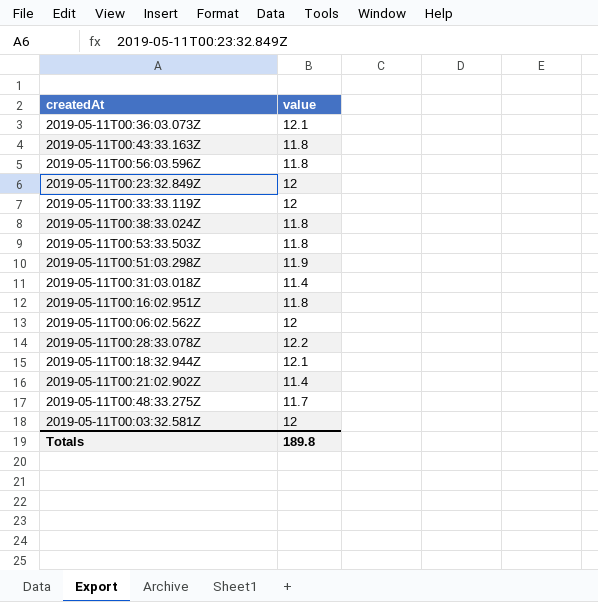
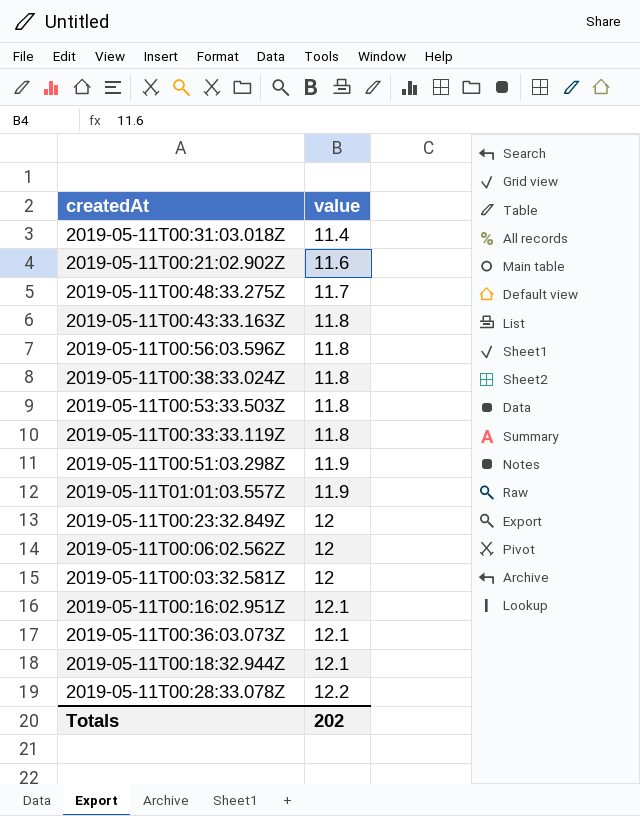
row order: none -> value ascending
2019-05-11T00:21:02.902Z | value: 11.4 -> 11.6
2019-05-11T00:33:33.119Z | value: 12 -> 11.8
row 2019-05-11T01:01:03.557Z: none -> 11.9
2019-05-11T00:16:02.951Z | value: 11.8 -> 12.1
Totals | value: 189.8 -> 202

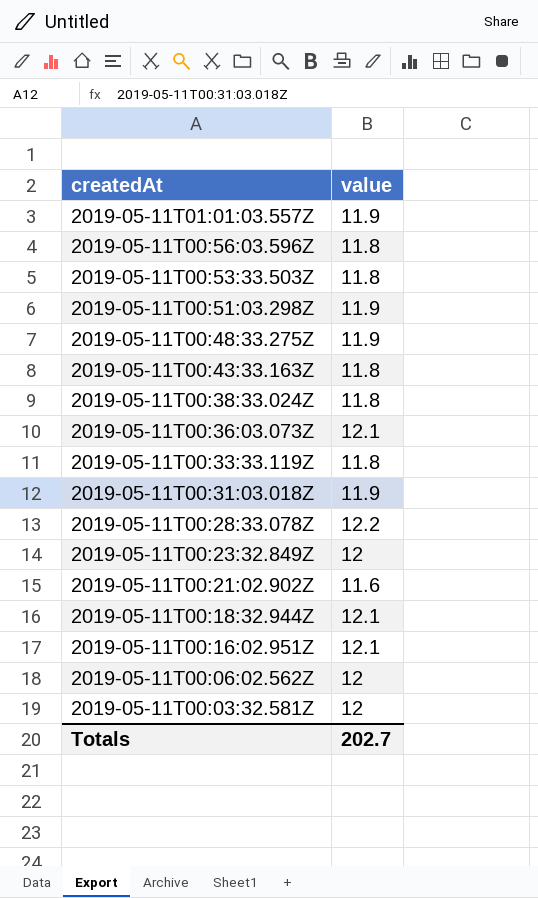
row order: value ascending -> createdAt descending
2019-05-11T00:48:33.275Z | value: 11.7 -> 11.9
2019-05-11T00:31:03.018Z | value: 11.4 -> 11.9
Totals | value: 202 -> 202.7

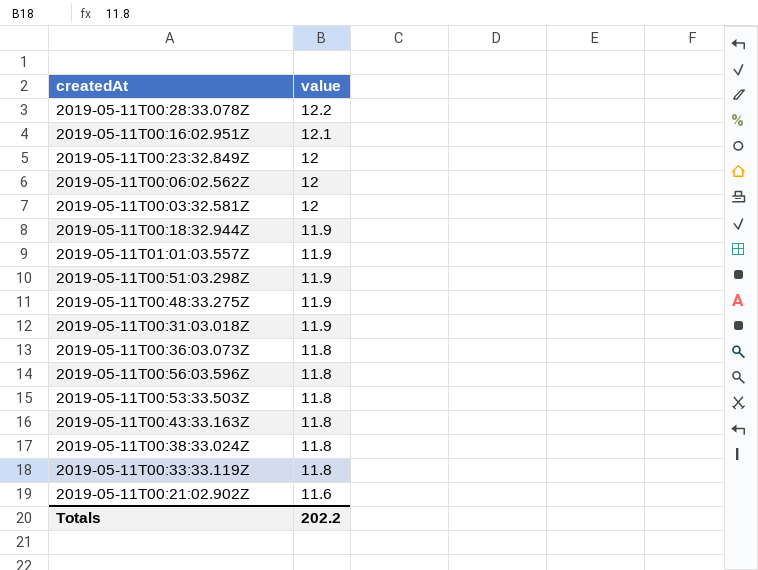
row order: createdAt descending -> value descending
2019-05-11T00:18:32.944Z | value: 12.1 -> 11.9
2019-05-11T00:36:03.073Z | value: 12.1 -> 11.8
Totals | value: 202.7 -> 202.2

